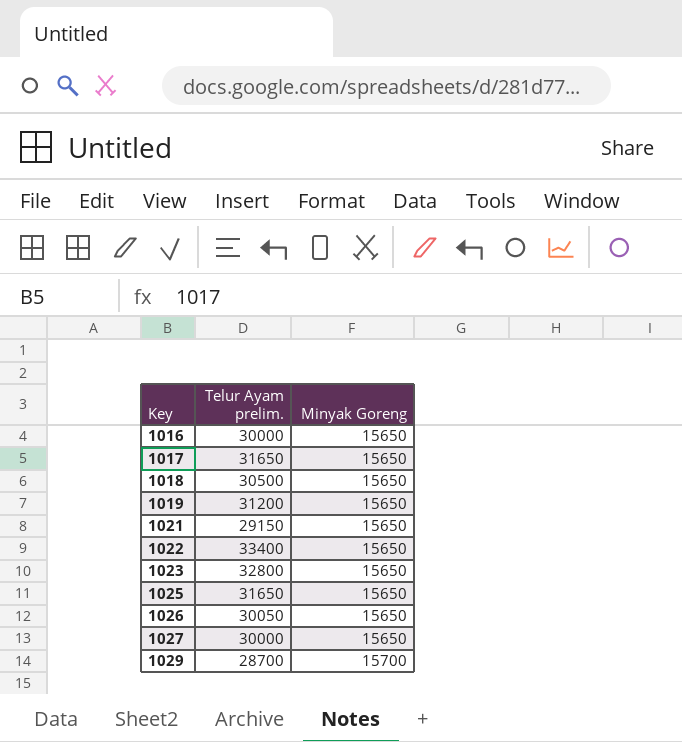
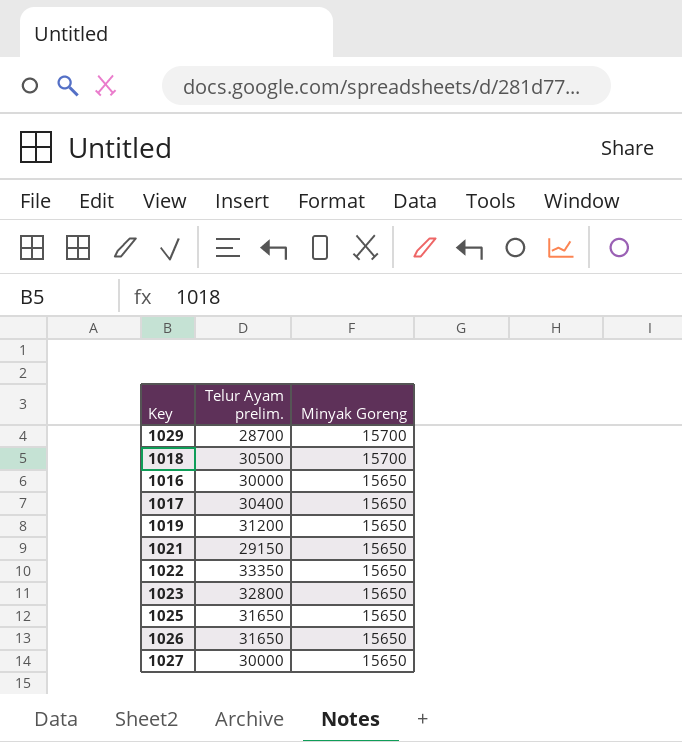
row order: Key ascending -> Minyak Goreng descending
1018 | Minyak Goreng: 15650 -> 15700
1017 | Telur Ayam prelim.: 31650 -> 30400
1022 | Telur Ayam prelim.: 33400 -> 33350
1026 | Telur Ayam prelim.: 30050 -> 31650

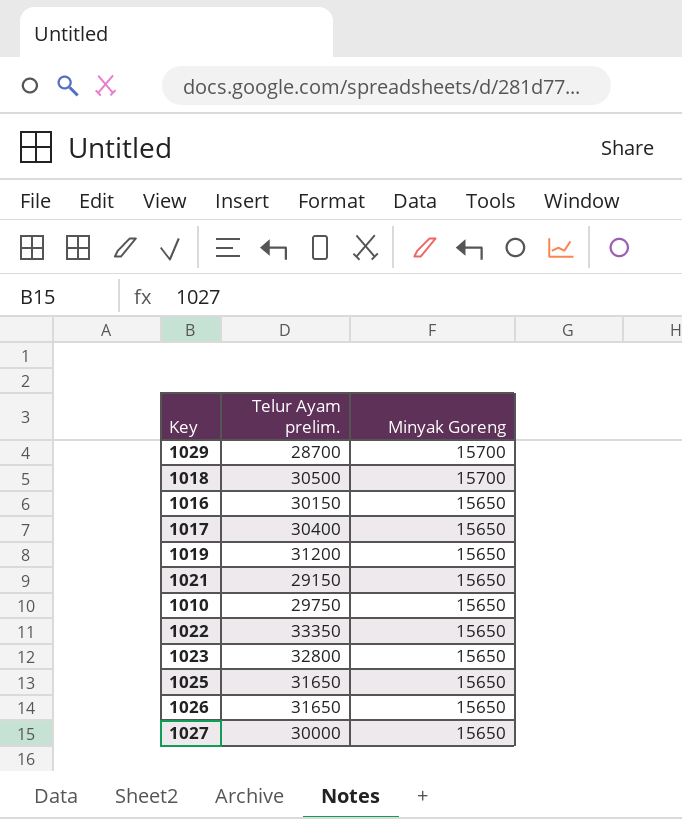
1016 | Telur Ayam prelim.: 30000 -> 30150
row 1010: none -> 29750 | 15650

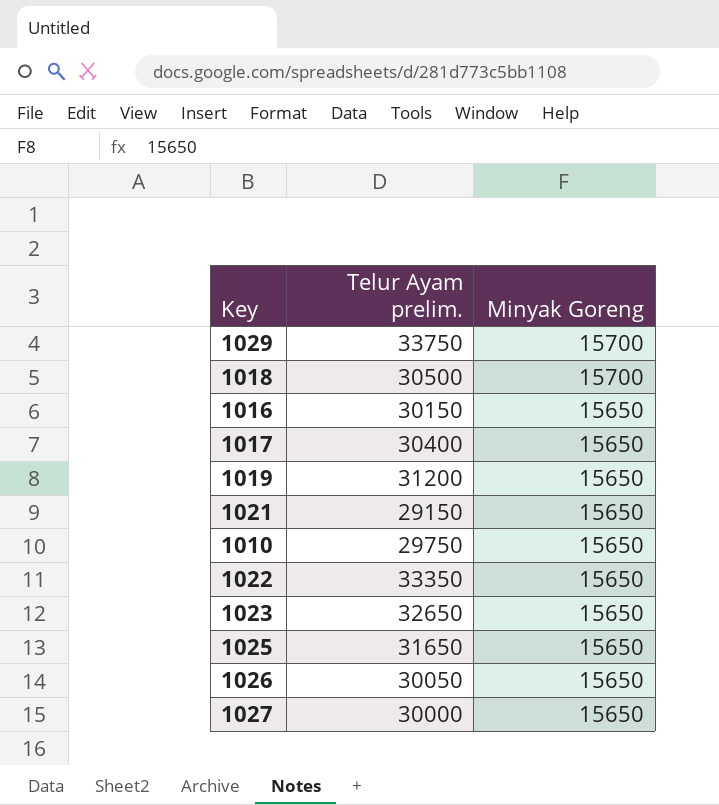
1029 | Telur Ayam prelim.: 28700 -> 33750
1023 | Telur Ayam prelim.: 32800 -> 32650
1026 | Telur Ayam prelim.: 31650 -> 30050

